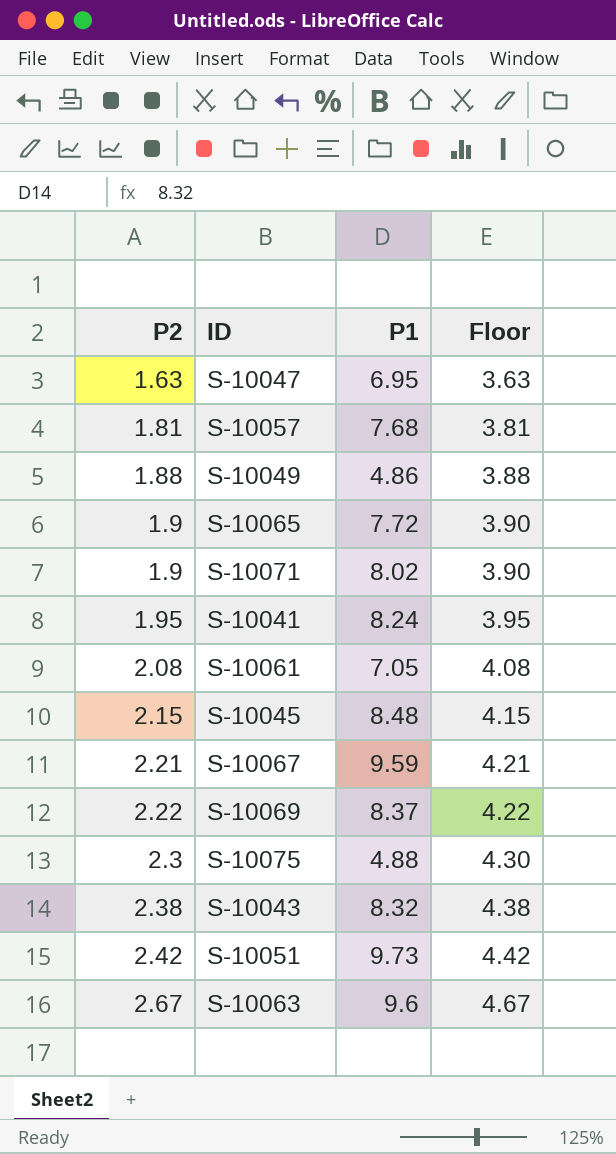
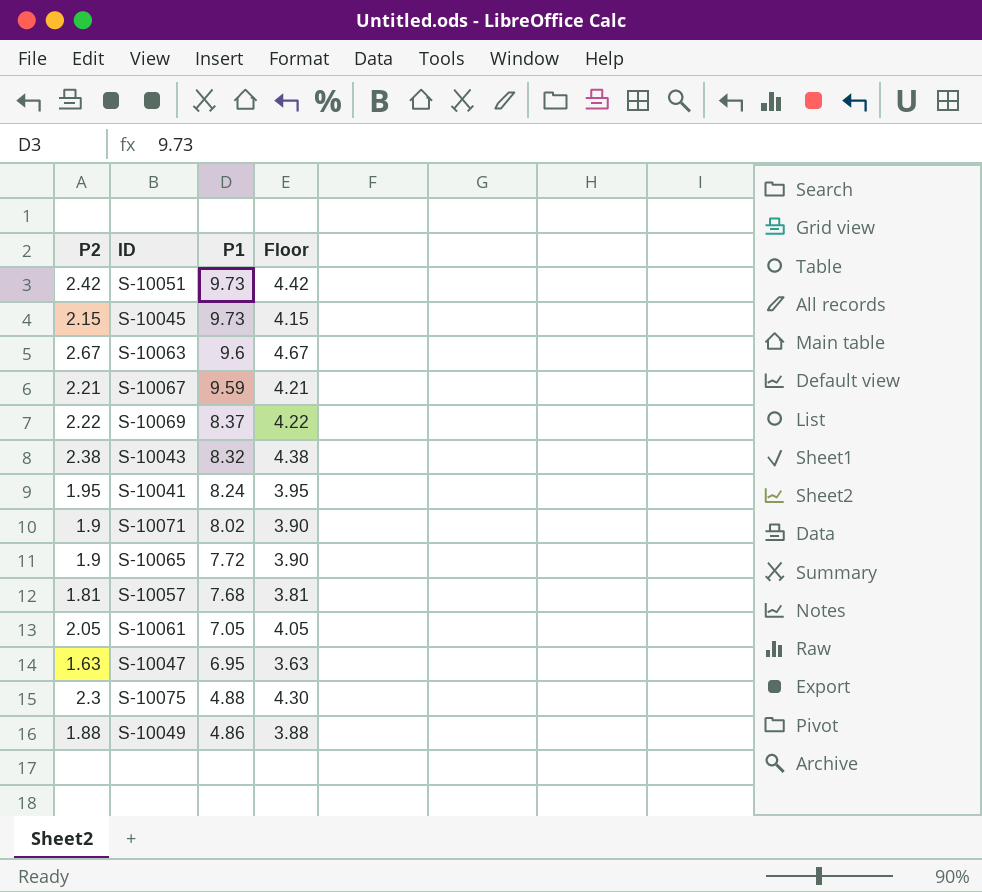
row order: P2 ascending -> P1 descending
S-10045 | P1: 8.48 -> 9.73
S-10061 | P2: 2.08 -> 2.05
S-10061 | Floor: 4.08 -> 4.05

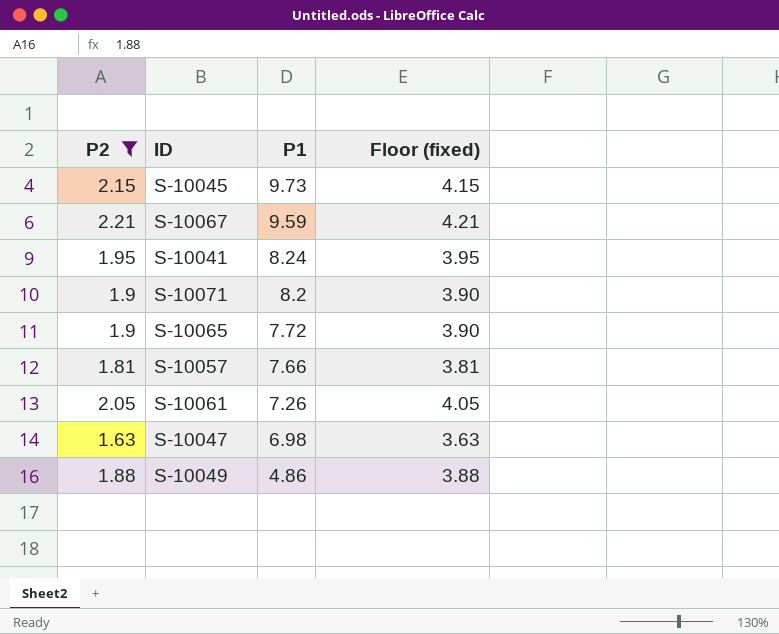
filter: none -> P2 <= 2.21
column name: Floor -> Floor (fixed)
S-10071 | P1: 8.02 -> 8.2
S-10057 | P1: 7.68 -> 7.66
S-10061 | P1: 7.05 -> 7.26
S-10047 | P1: 6.95 -> 6.98

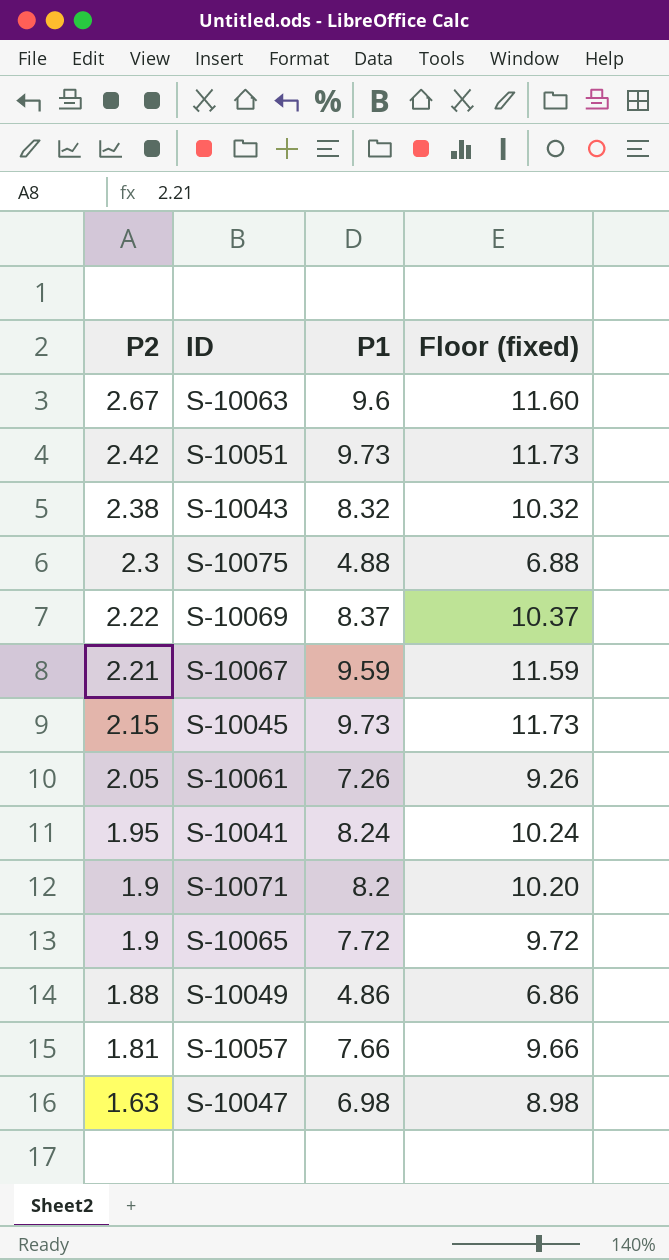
filter: P2 <= 2.21 -> none
row order: P1 descending -> P2 descending
column Floor (fixed) | formula: [P2] + 2 -> [P1] + 2

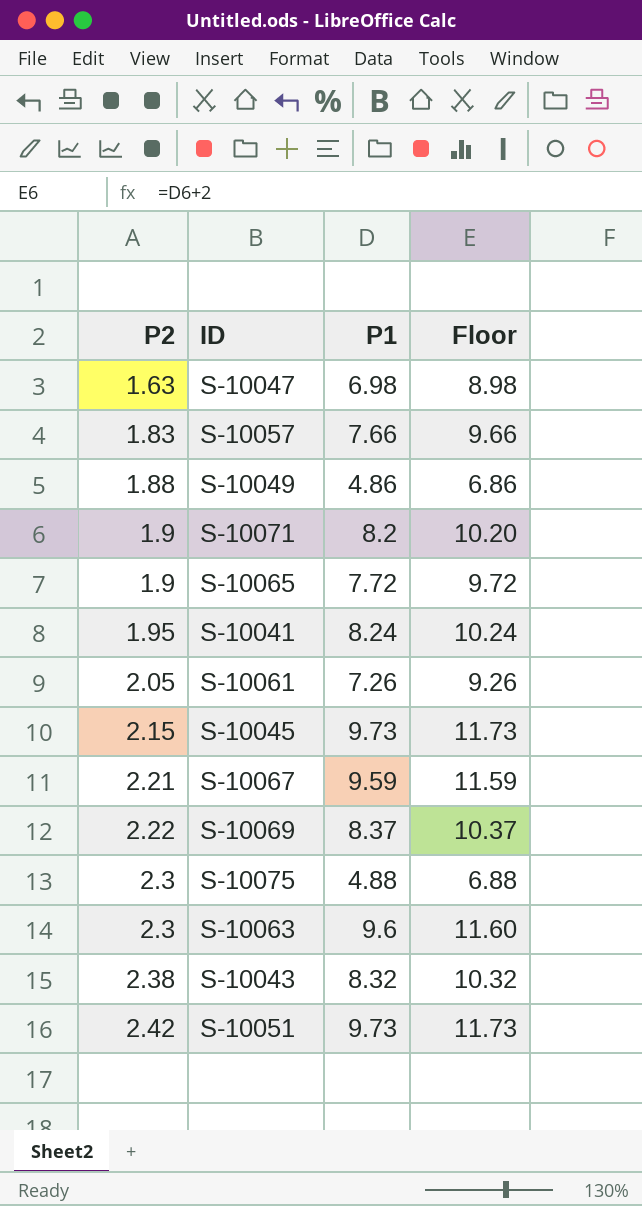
row order: P2 descending -> P2 ascending
column name: Floor (fixed) -> Floor
S-10057 | P2: 1.81 -> 1.83
S-10063 | P2: 2.67 -> 2.3

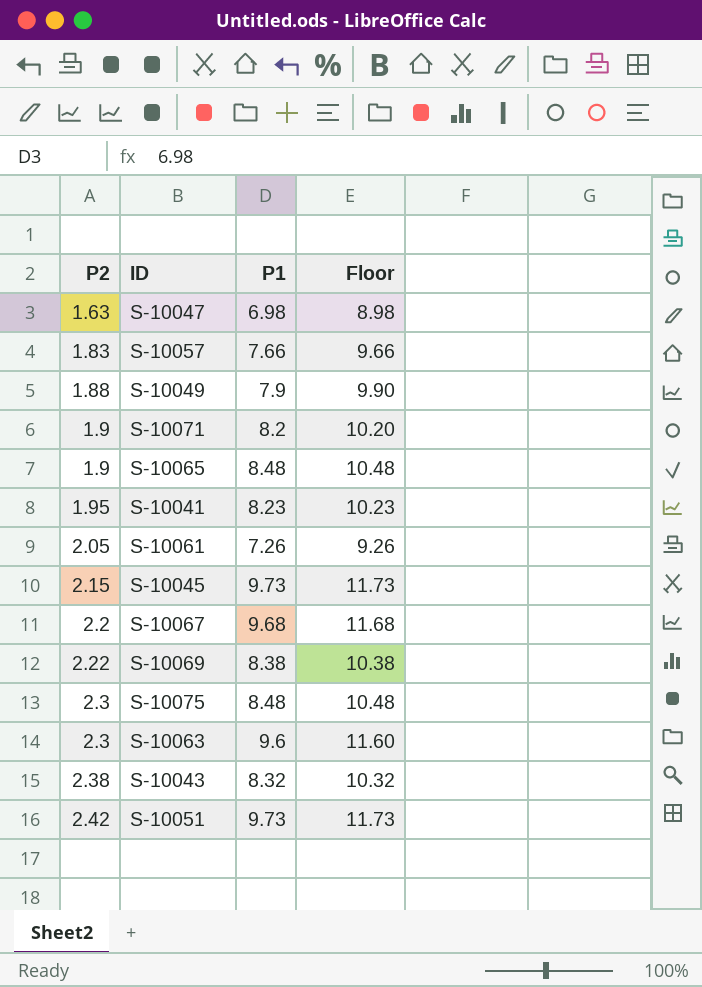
S-10049 | P1: 4.86 -> 7.9
S-10049 | Floor: 6.86 -> 9.90
S-10065 | P1: 7.72 -> 8.48
S-10065 | Floor: 9.72 -> 10.48
S-10041 | P1: 8.24 -> 8.23
S-10041 | Floor: 10.24 -> 10.23
S-10067 | P2: 2.21 -> 2.2
S-10067 | P1: 9.59 -> 9.68
S-10067 | Floor: 11.59 -> 11.68
S-10069 | P1: 8.37 -> 8.38
S-10069 | Floor: 10.37 -> 10.38
S-10075 | P1: 4.88 -> 8.48
S-10075 | Floor: 6.88 -> 10.48

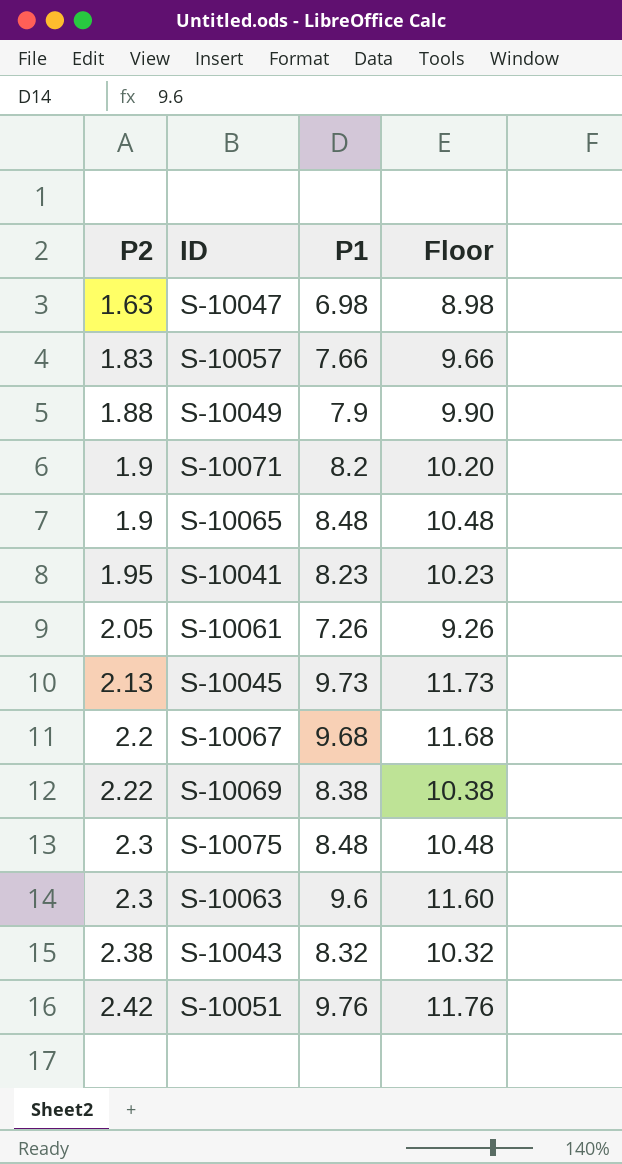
S-10045 | P2: 2.15 -> 2.13
S-10051 | P1: 9.73 -> 9.76
S-10051 | Floor: 11.73 -> 11.76

